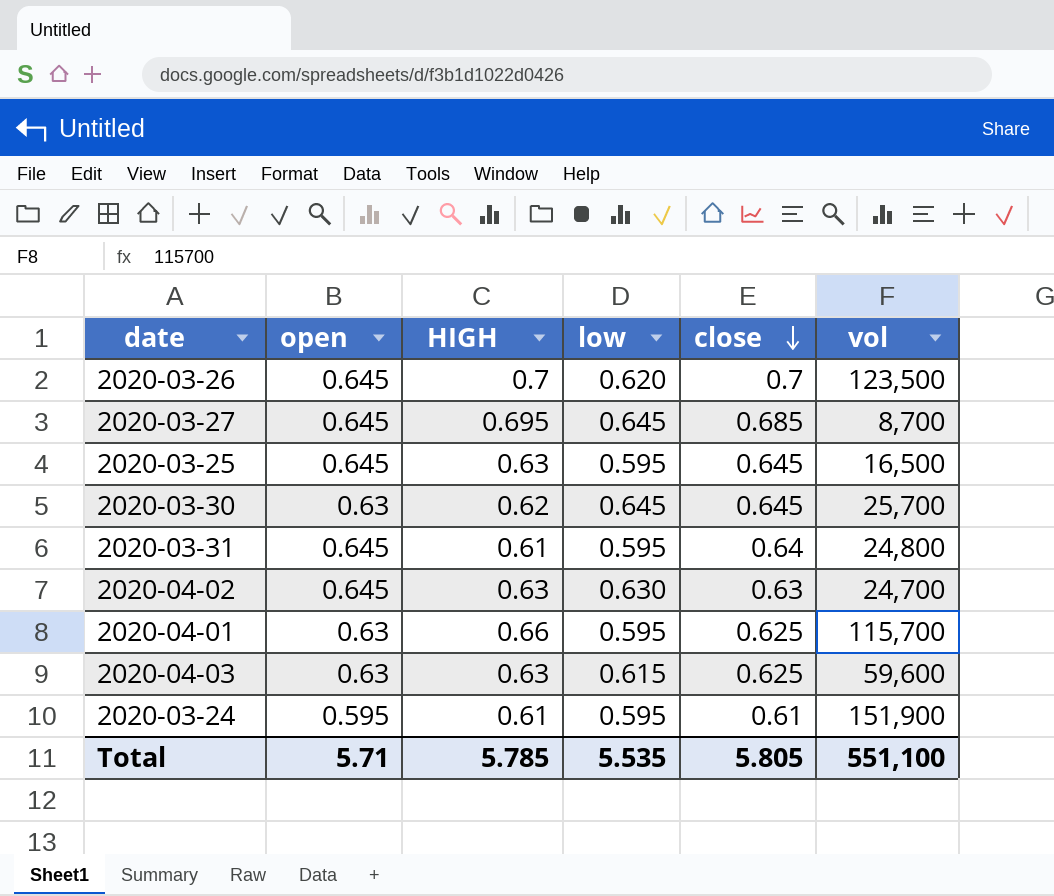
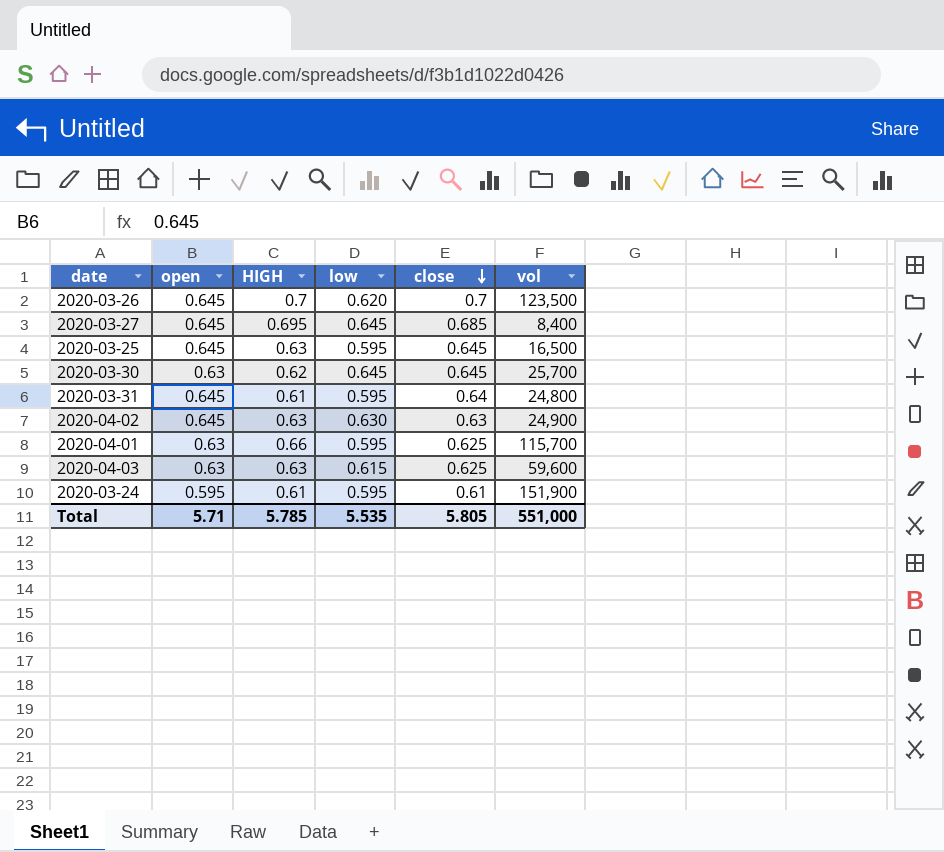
2020-03-27 | vol: 8,700 -> 8,400
2020-04-02 | vol: 24,700 -> 24,900
Total | vol: 551,100 -> 551,000

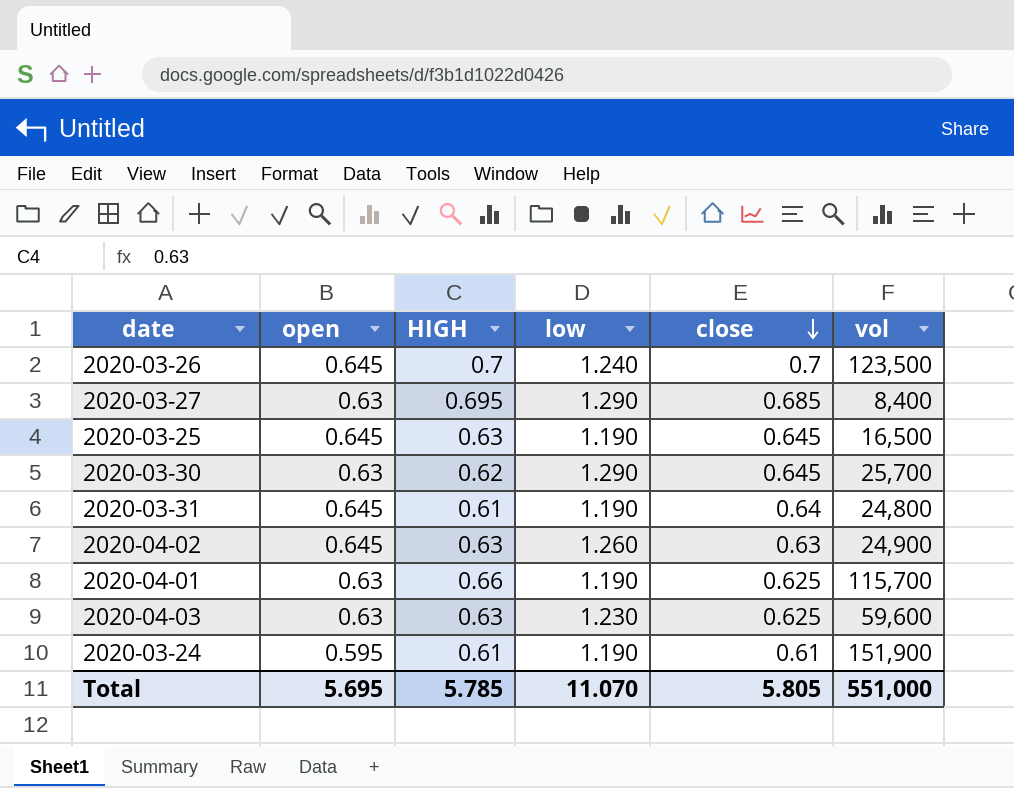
2020-03-26 | low: 0.620 -> 1.240
2020-03-27 | open: 0.645 -> 0.63
2020-03-27 | low: 0.645 -> 1.290
2020-03-25 | low: 0.595 -> 1.190
2020-03-30 | low: 0.645 -> 1.290
2020-03-31 | low: 0.595 -> 1.190
2020-04-02 | low: 0.630 -> 1.260
2020-04-01 | low: 0.595 -> 1.190
2020-04-03 | low: 0.615 -> 1.230
2020-03-24 | low: 0.595 -> 1.190
Total | open: 5.71 -> 5.695
Total | low: 5.535 -> 11.070

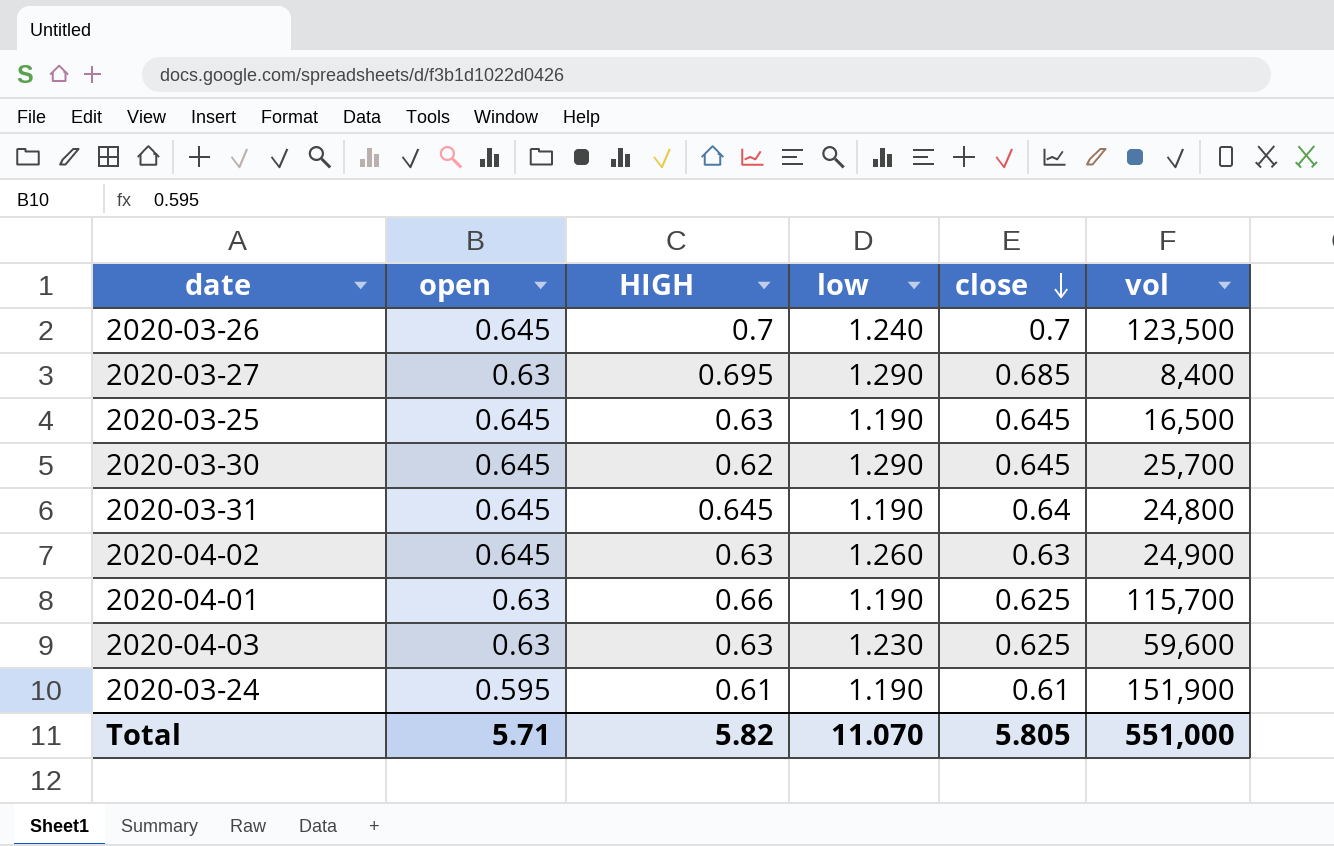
2020-03-30 | open: 0.63 -> 0.645
2020-03-31 | HIGH: 0.61 -> 0.645
Total | open: 5.695 -> 5.71
Total | HIGH: 5.785 -> 5.82

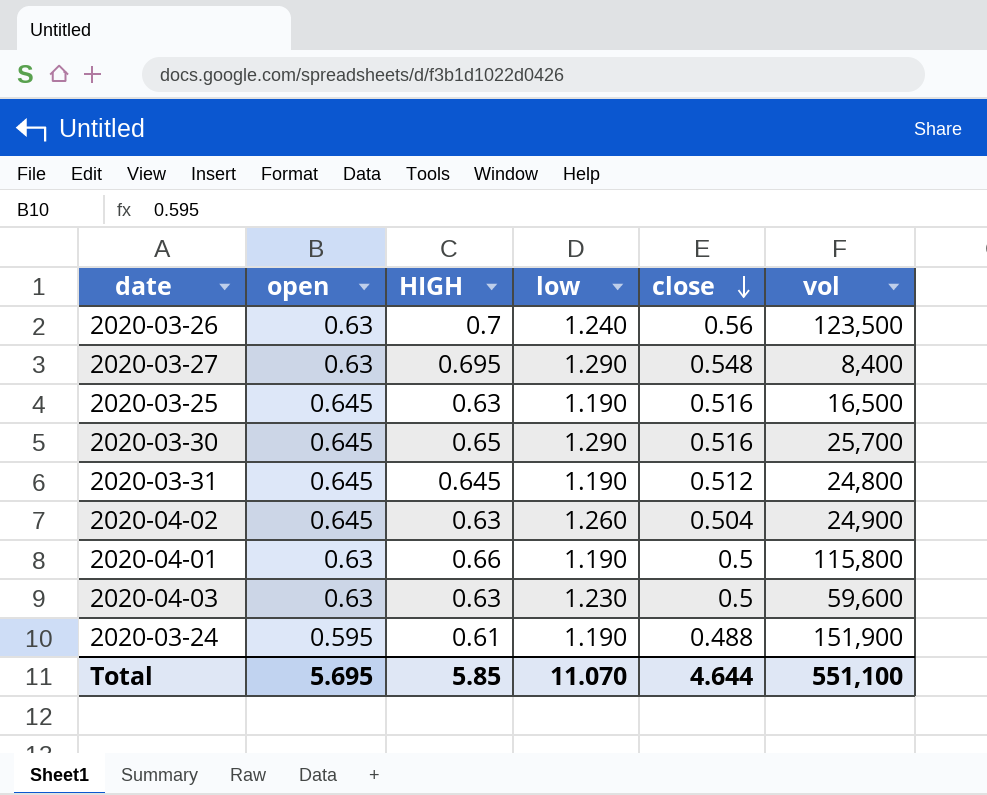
2020-03-26 | open: 0.645 -> 0.63
2020-03-26 | close: 0.7 -> 0.56
2020-03-27 | close: 0.685 -> 0.548
2020-03-25 | close: 0.645 -> 0.516
2020-03-30 | HIGH: 0.62 -> 0.65
2020-03-30 | close: 0.645 -> 0.516
2020-03-31 | close: 0.64 -> 0.512
2020-04-02 | close: 0.63 -> 0.504
2020-04-01 | close: 0.625 -> 0.5
2020-04-01 | vol: 115,700 -> 115,800
2020-04-03 | close: 0.625 -> 0.5
2020-03-24 | close: 0.61 -> 0.488
Total | open: 5.71 -> 5.695
Total | HIGH: 5.82 -> 5.85
Total | close: 5.805 -> 4.644
Total | vol: 551,000 -> 551,100

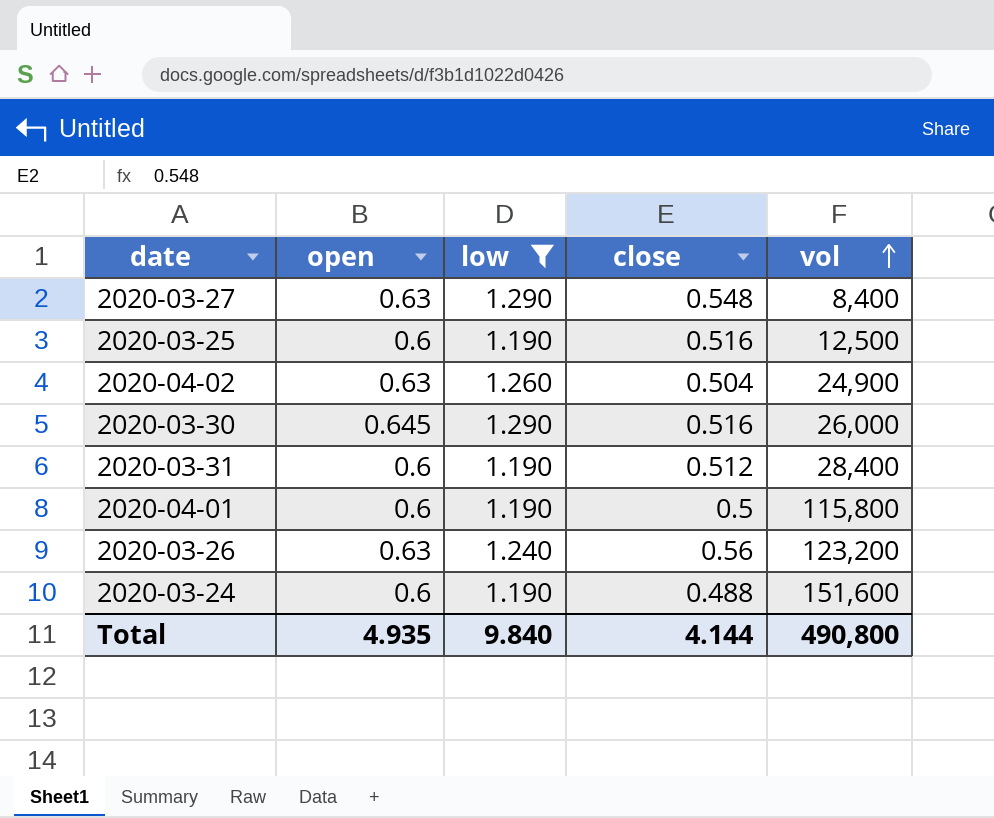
filter: none -> low != 1.230
row order: close descending -> vol ascending
column HIGH | position: 3 -> none
2020-03-25 | open: 0.645 -> 0.6
2020-03-25 | vol: 16,500 -> 12,500
2020-04-02 | open: 0.645 -> 0.63
2020-03-30 | vol: 25,700 -> 26,000
2020-03-31 | open: 0.645 -> 0.6
2020-03-31 | vol: 24,800 -> 28,400
2020-04-01 | open: 0.63 -> 0.6
2020-03-26 | vol: 123,500 -> 123,200
2020-03-24 | open: 0.595 -> 0.6
2020-03-24 | vol: 151,900 -> 151,600
Total | open: 5.695 -> 4.935
Total | low: 11.070 -> 9.840
Total | close: 4.644 -> 4.144
Total | vol: 551,100 -> 490,800

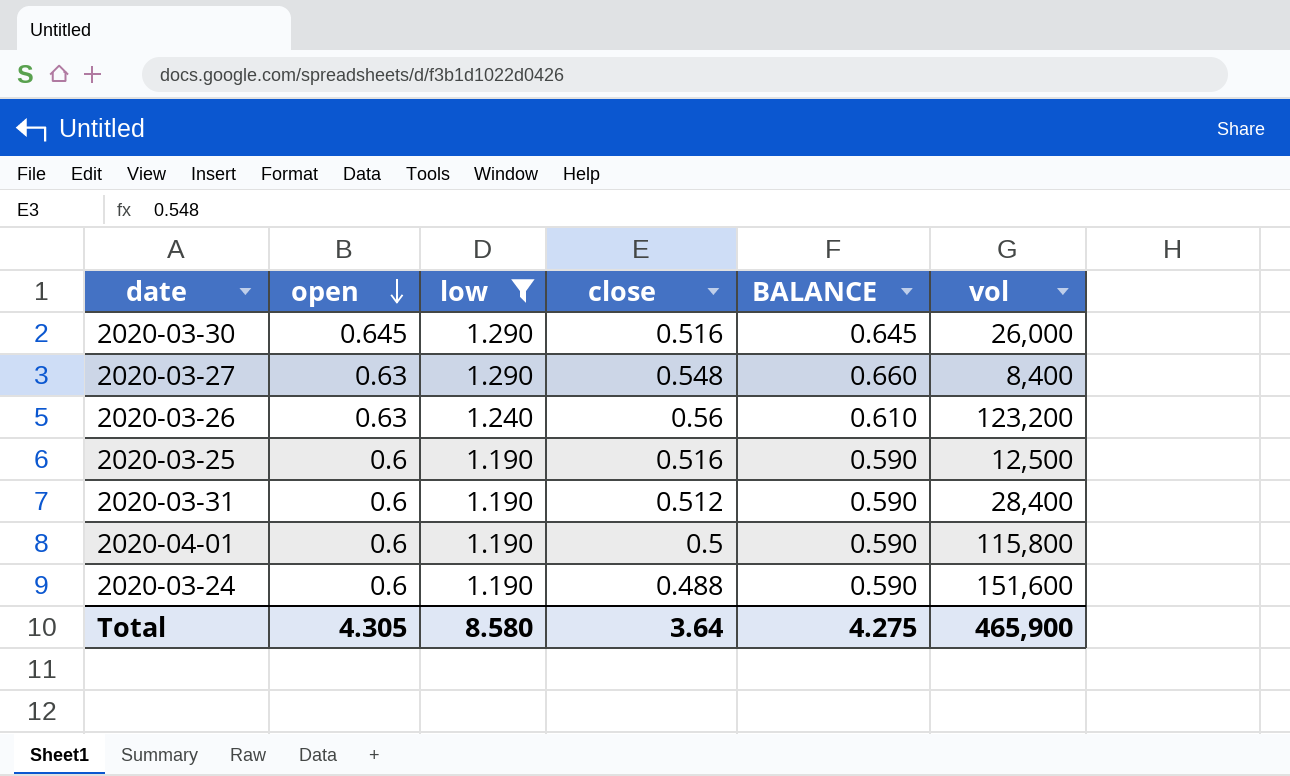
row order: vol ascending -> open descending
column BALANCE | formula: none -> [low] - [open]
row 2020-04-02: 0.63 | 1.260 | 0.504 | 24,900 -> none
Total | open: 4.935 -> 4.305
Total | low: 9.840 -> 8.580
Total | close: 4.144 -> 3.64
Total | vol: 490,800 -> 465,900

